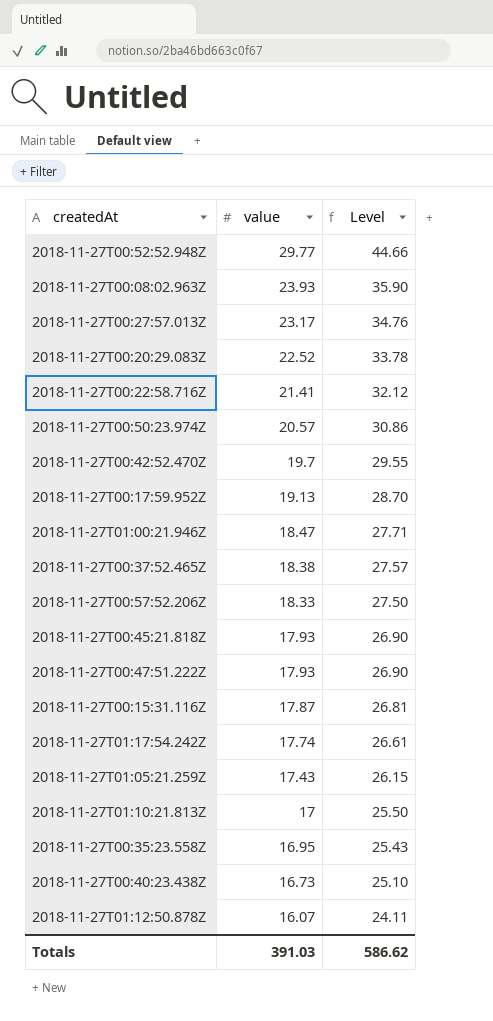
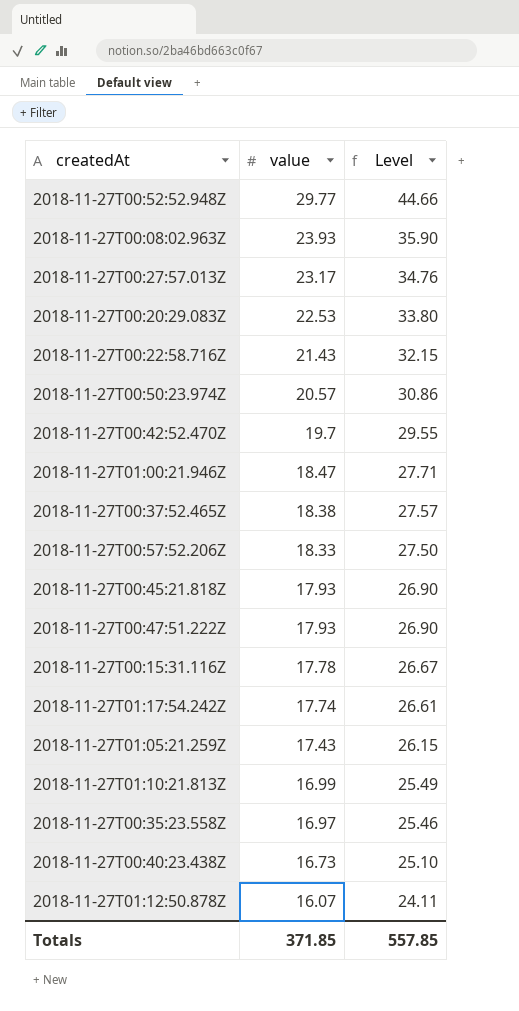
row 2018-11-27T00:17:59.952Z: 19.13 | 28.70 -> none
2018-11-27T00:20:29.083Z | value: 22.52 -> 22.53
2018-11-27T00:20:29.083Z | Level: 33.78 -> 33.80
2018-11-27T00:22:58.716Z | value: 21.41 -> 21.43
2018-11-27T00:22:58.716Z | Level: 32.12 -> 32.15
2018-11-27T00:15:31.116Z | value: 17.87 -> 17.78
2018-11-27T00:15:31.116Z | Level: 26.81 -> 26.67
2018-11-27T01:10:21.813Z | value: 17 -> 16.99
2018-11-27T01:10:21.813Z | Level: 25.50 -> 25.49
2018-11-27T00:35:23.558Z | value: 16.95 -> 16.97
2018-11-27T00:35:23.558Z | Level: 25.43 -> 25.46
Totals | value: 391.03 -> 371.85
Totals | Level: 586.62 -> 557.85

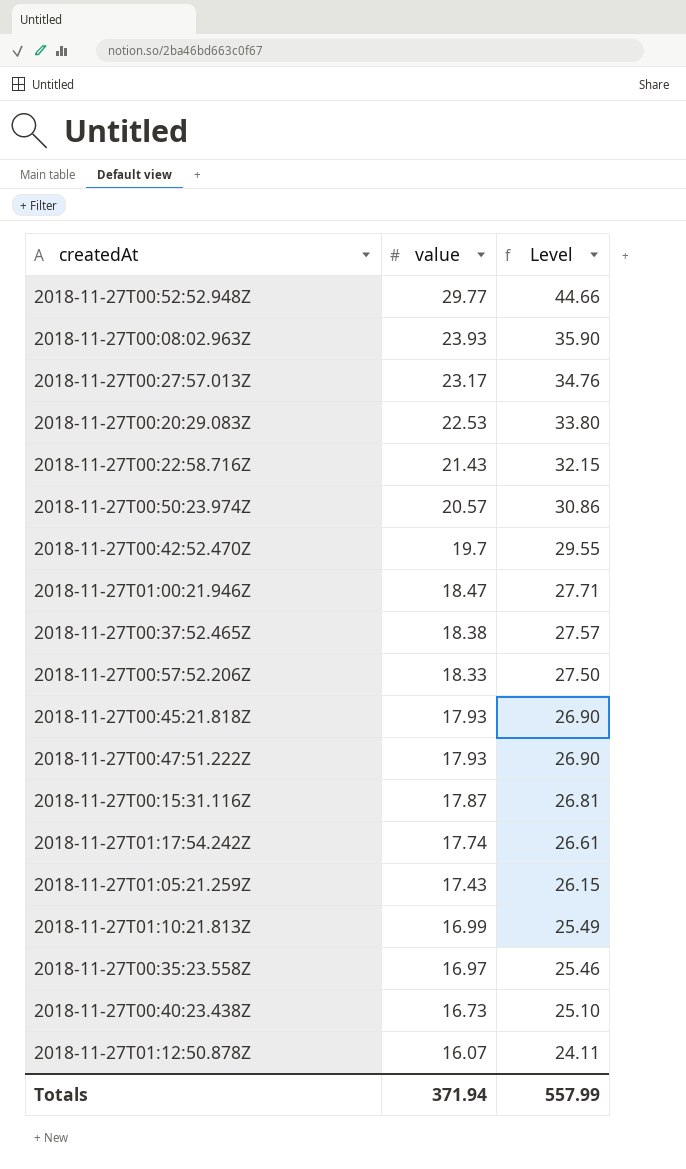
2018-11-27T00:15:31.116Z | value: 17.78 -> 17.87
2018-11-27T00:15:31.116Z | Level: 26.67 -> 26.81
Totals | value: 371.85 -> 371.94
Totals | Level: 557.85 -> 557.99

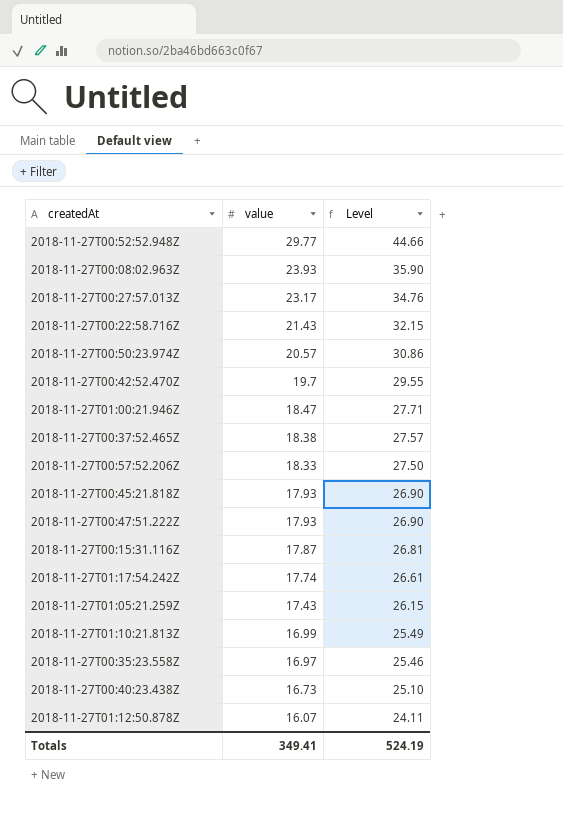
row 2018-11-27T00:20:29.083Z: 22.53 | 33.80 -> none
Totals | value: 371.94 -> 349.41
Totals | Level: 557.99 -> 524.19

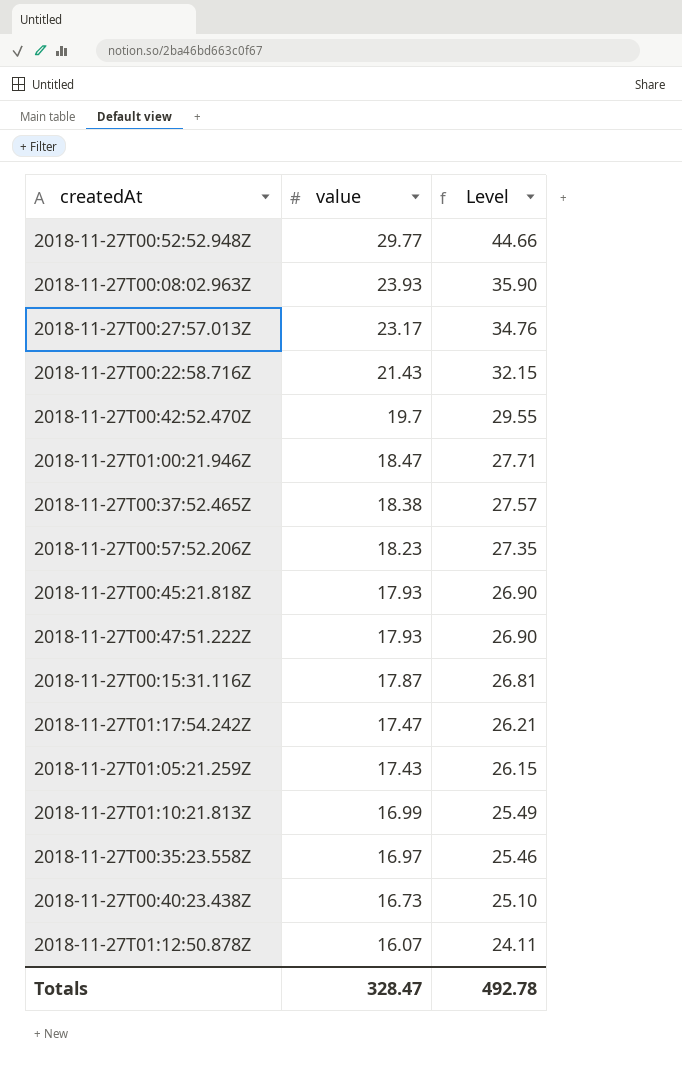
row 2018-11-27T00:50:23.974Z: 20.57 | 30.86 -> none
2018-11-27T00:57:52.206Z | value: 18.33 -> 18.23
2018-11-27T00:57:52.206Z | Level: 27.50 -> 27.35
2018-11-27T01:17:54.242Z | value: 17.74 -> 17.47
2018-11-27T01:17:54.242Z | Level: 26.61 -> 26.21
Totals | value: 349.41 -> 328.47
Totals | Level: 524.19 -> 492.78

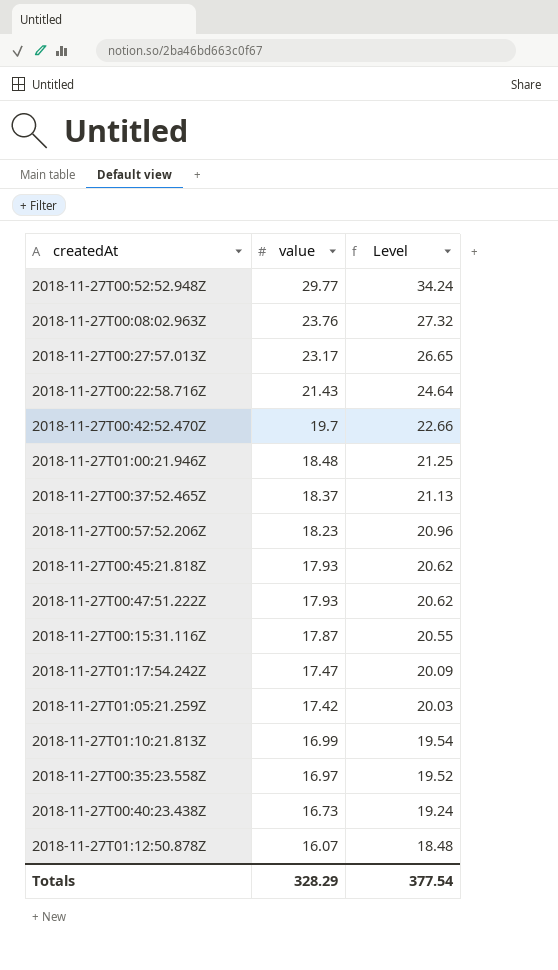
column Level | formula: [value] * 1.5 -> [value] * 1.15
2018-11-27T00:08:02.963Z | value: 23.93 -> 23.76
2018-11-27T01:00:21.946Z | value: 18.47 -> 18.48
2018-11-27T00:37:52.465Z | value: 18.38 -> 18.37
2018-11-27T01:05:21.259Z | value: 17.43 -> 17.42
Totals | value: 328.47 -> 328.29
Totals | Level: 492.78 -> 377.54

